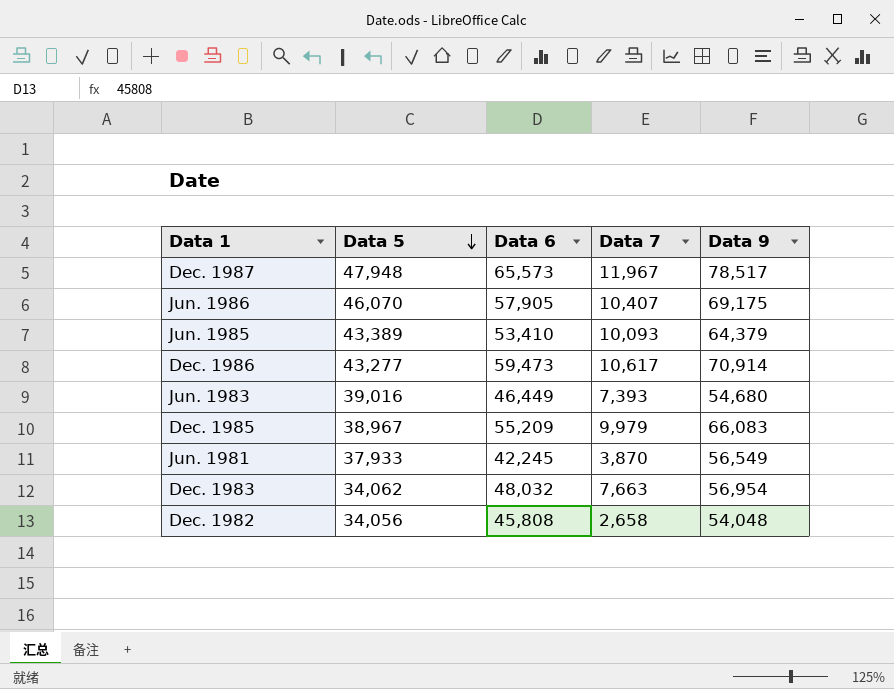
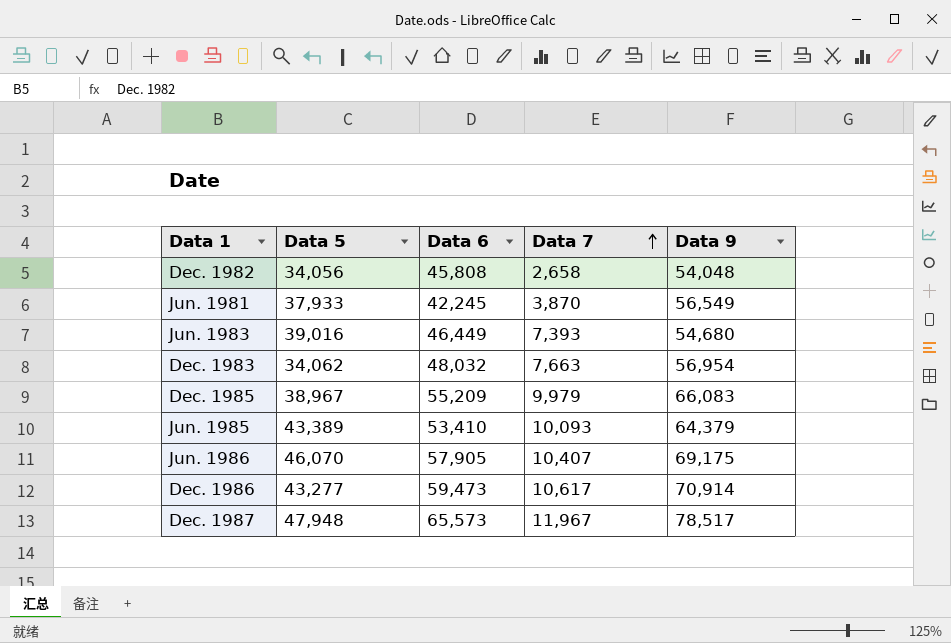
row order: Data 5 descending -> Data 7 ascending

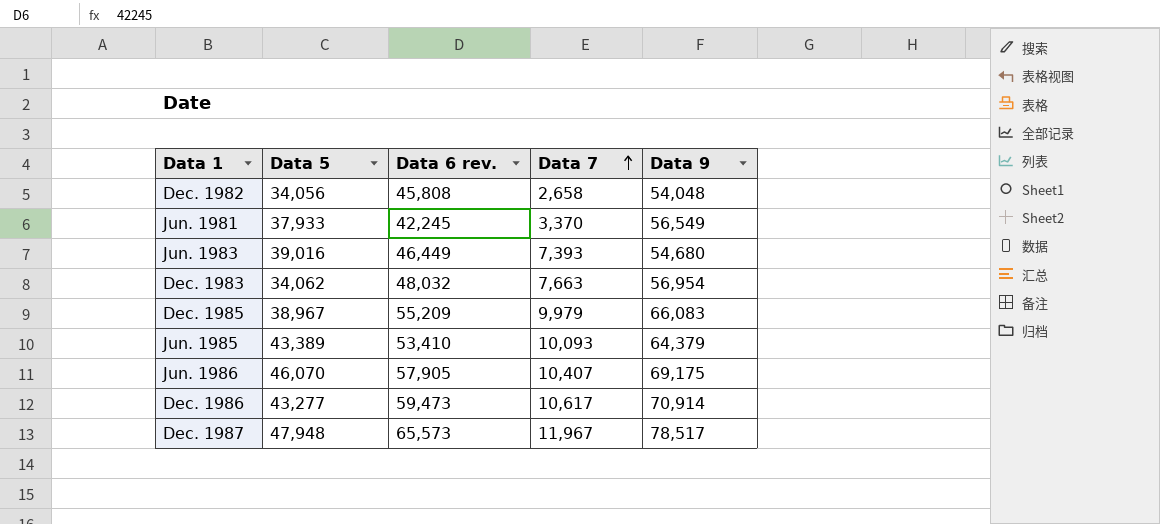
column name: Data 6 -> Data 6 rev.
Jun. 1981 | Data 7: 3,870 -> 3,370

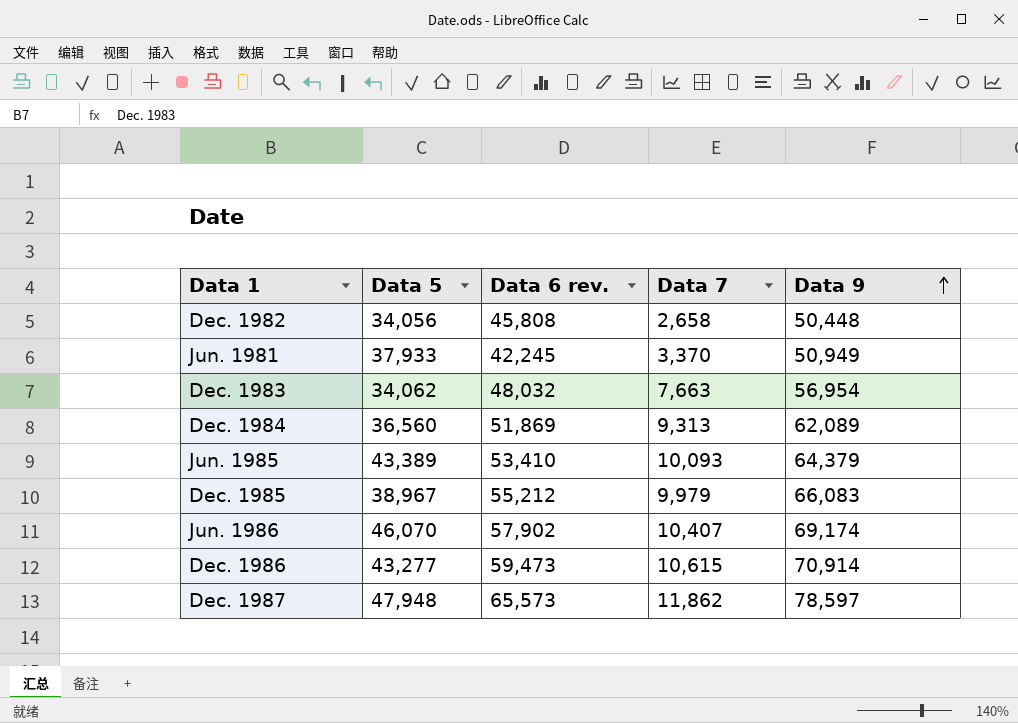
row order: Data 7 ascending -> Data 9 ascending
row Jun. 1983: 39,016 | 46,449 | 7,393 | 54,680 -> none
Dec. 1982 | Data 9: 54,048 -> 50,448
Jun. 1981 | Data 9: 56,549 -> 50,949
row Dec. 1984: none -> 36,560 | 51,869 | 9,313 | 62,089
Dec. 1985 | Data 6 rev.: 55,209 -> 55,212
Jun. 1986 | Data 6 rev.: 57,905 -> 57,902
Jun. 1986 | Data 9: 69,175 -> 69,174
Dec. 1986 | Data 7: 10,617 -> 10,615
Dec. 1987 | Data 7: 11,967 -> 11,862
Dec. 1987 | Data 9: 78,517 -> 78,597

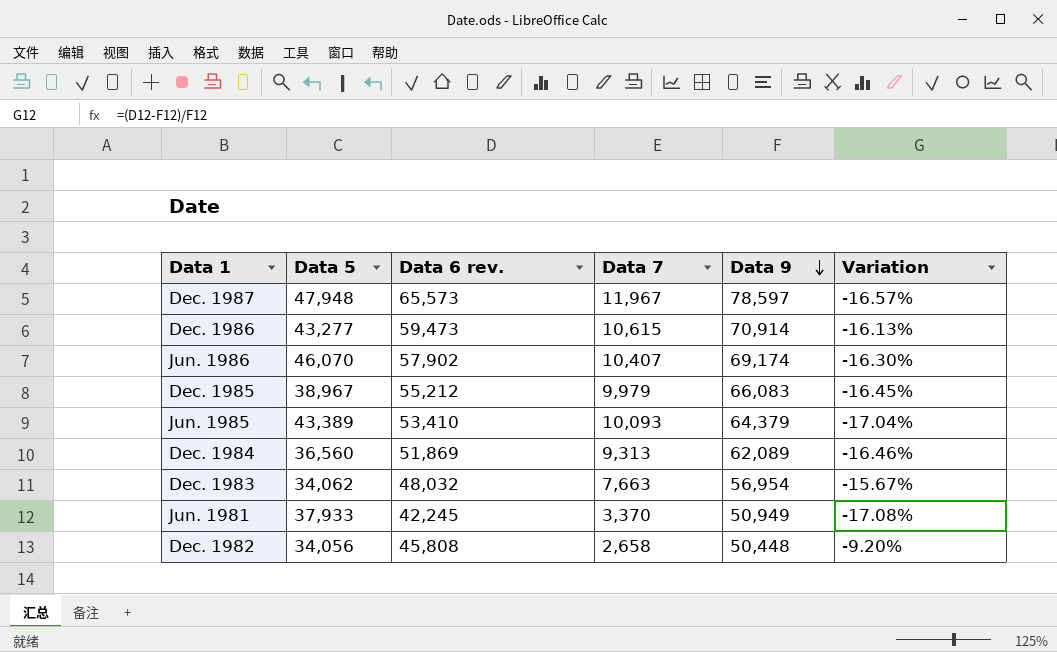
row order: Data 9 ascending -> Data 9 descending
column Variation | formula: none -> ([Data 6 rev.] - [Data 9]) / [Data 9]
Dec. 1987 | Data 7: 11,862 -> 11,967

